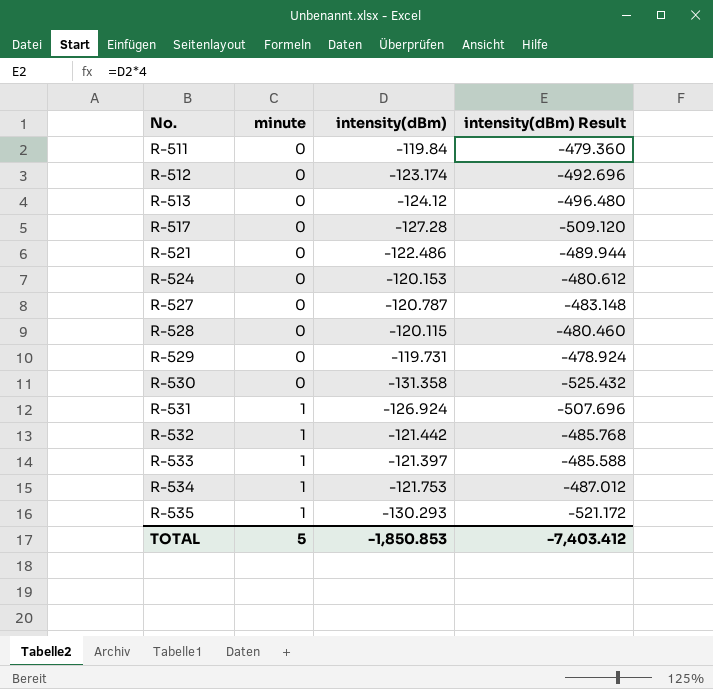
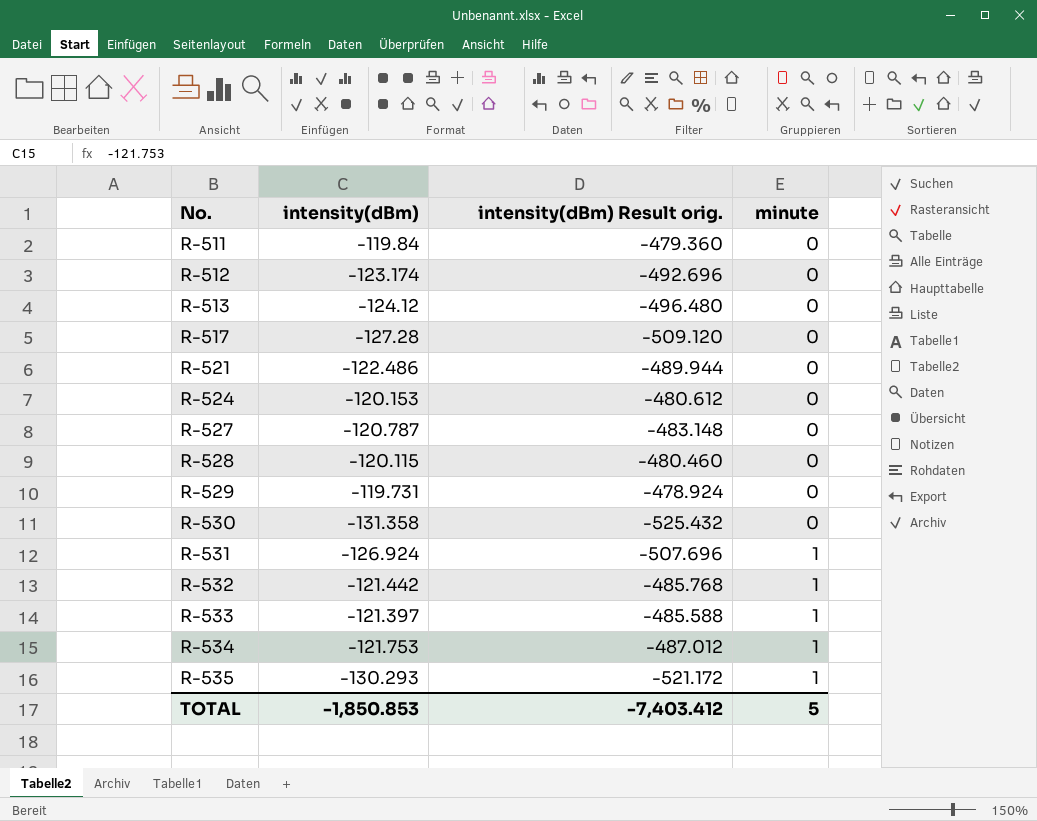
column name: intensity(dBm) Result -> intensity(dBm) Result orig.
column minute | position: 2 -> 4

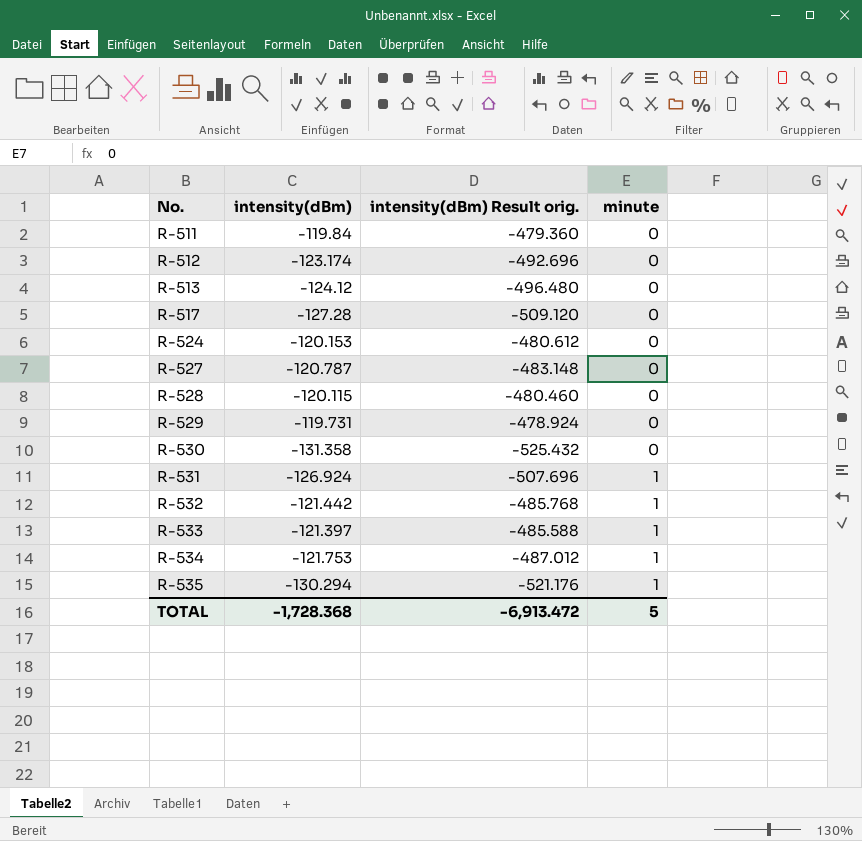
row R-521: -122.486 | -489.944 | 0 -> none
R-535 | intensity(dBm): -130.293 -> -130.294
R-535 | intensity(dBm) Result orig.: -521.172 -> -521.176
TOTAL | intensity(dBm): -1,850.853 -> -1,728.368
TOTAL | intensity(dBm) Result orig.: -7,403.412 -> -6,913.472

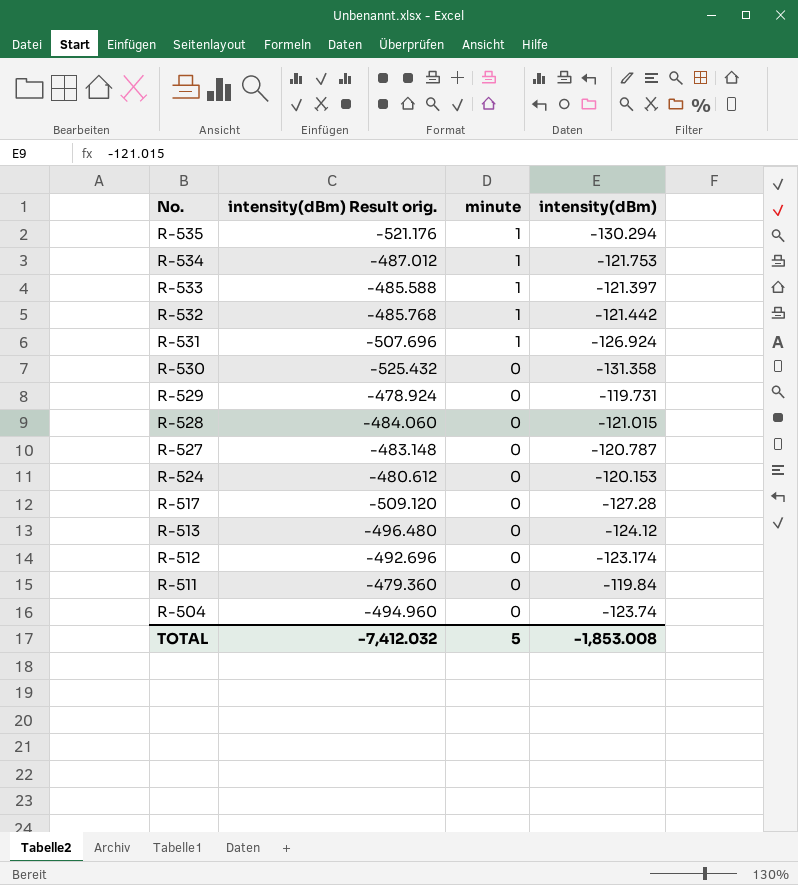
row order: No. ascending -> No. descending
column intensity(dBm) | position: 2 -> 4
R-528 | intensity(dBm) Result orig.: -480.460 -> -484.060
R-528 | intensity(dBm): -120.115 -> -121.015
row R-504: none -> -494.960 | 0 | -123.74
TOTAL | intensity(dBm) Result orig.: -6,913.472 -> -7,412.032
TOTAL | intensity(dBm): -1,728.368 -> -1,853.008

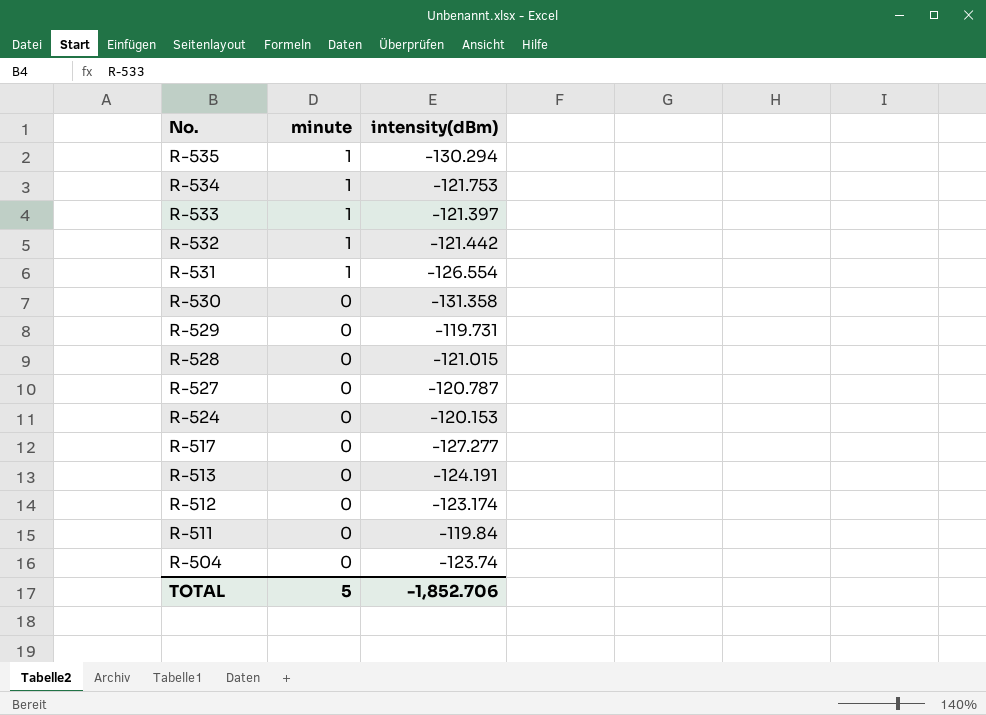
column intensity(dBm) Result orig. | formula: [intensity(dBm)] * 4 -> none
R-531 | intensity(dBm): -126.924 -> -126.554
R-517 | intensity(dBm): -127.28 -> -127.277
R-513 | intensity(dBm): -124.12 -> -124.191
TOTAL | intensity(dBm): -1,853.008 -> -1,852.706

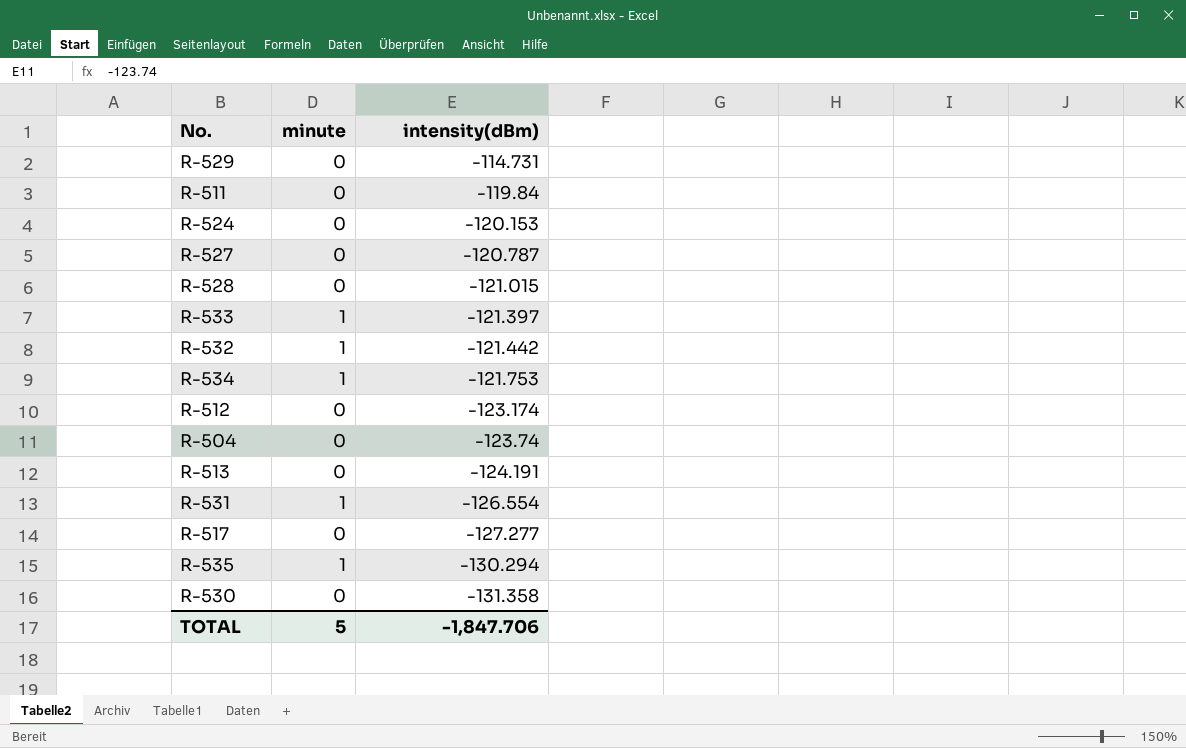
row order: No. descending -> intensity(dBm) descending
R-529 | intensity(dBm): -119.731 -> -114.731
TOTAL | intensity(dBm): -1,852.706 -> -1,847.706

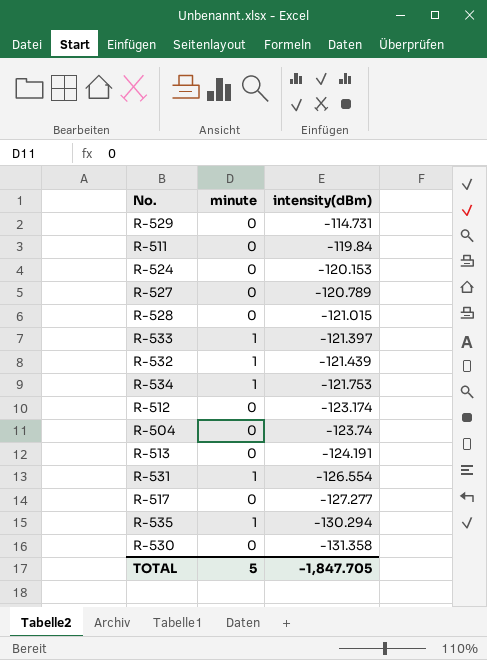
R-527 | intensity(dBm): -120.787 -> -120.789
R-532 | intensity(dBm): -121.442 -> -121.439
TOTAL | intensity(dBm): -1,847.706 -> -1,847.705

